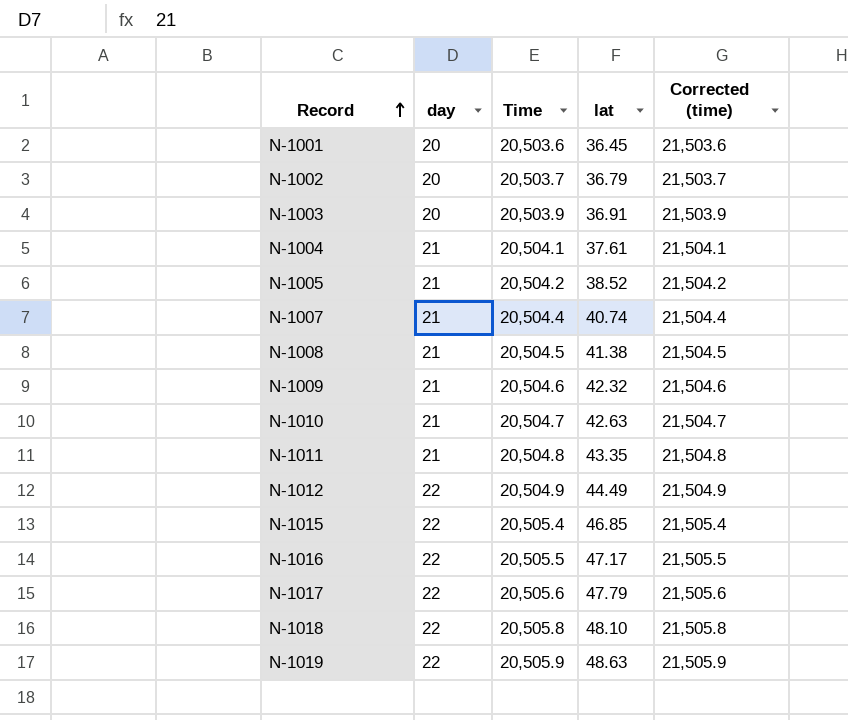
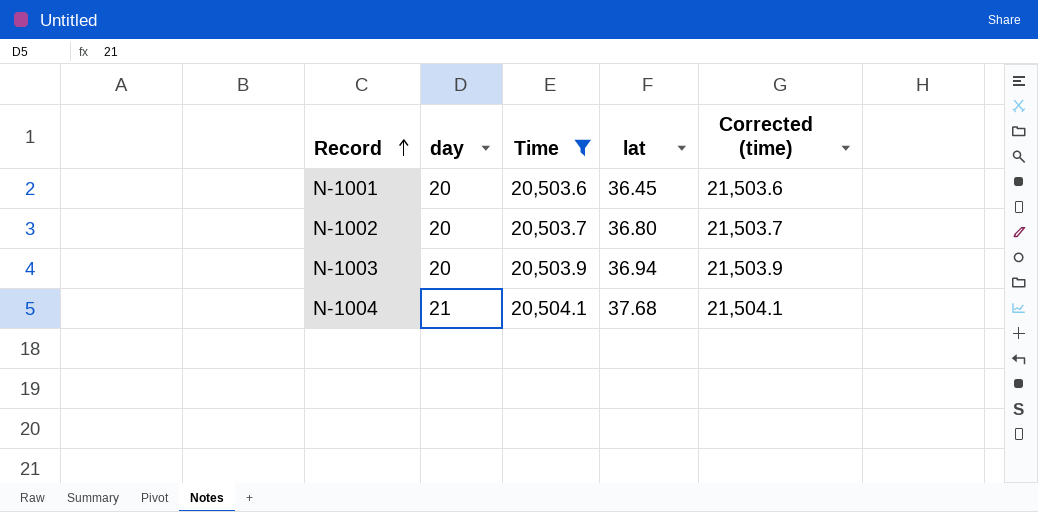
filter: none -> Time <= 20,504.1
N-1002 | lat: 36.79 -> 36.80
N-1003 | lat: 36.91 -> 36.94
N-1004 | lat: 37.61 -> 37.68

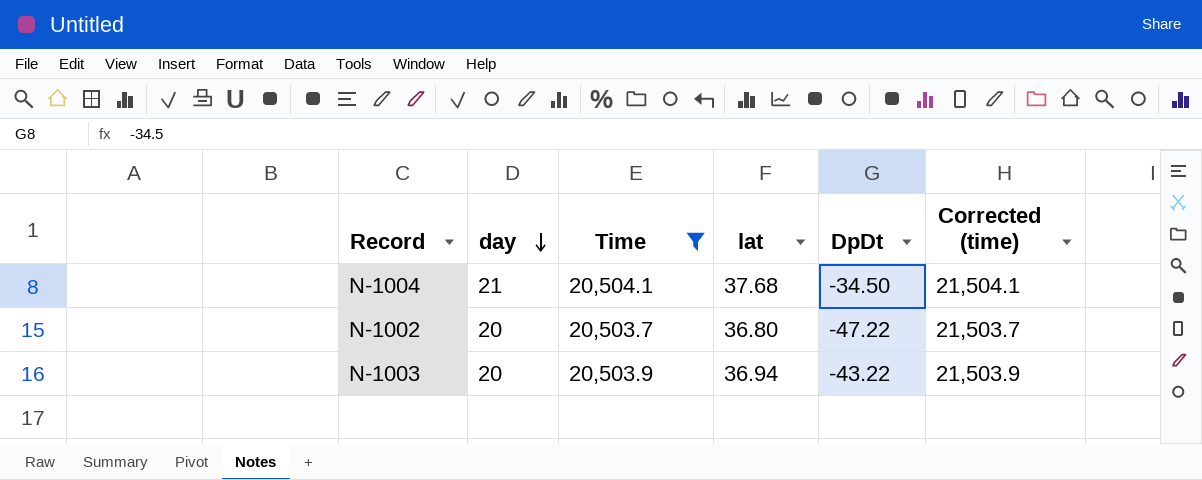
row order: Record ascending -> day descending
column DpDt | position: none -> 5
row N-1001: 20 | 20,503.6 | 36.45 | 21,503.6 -> none

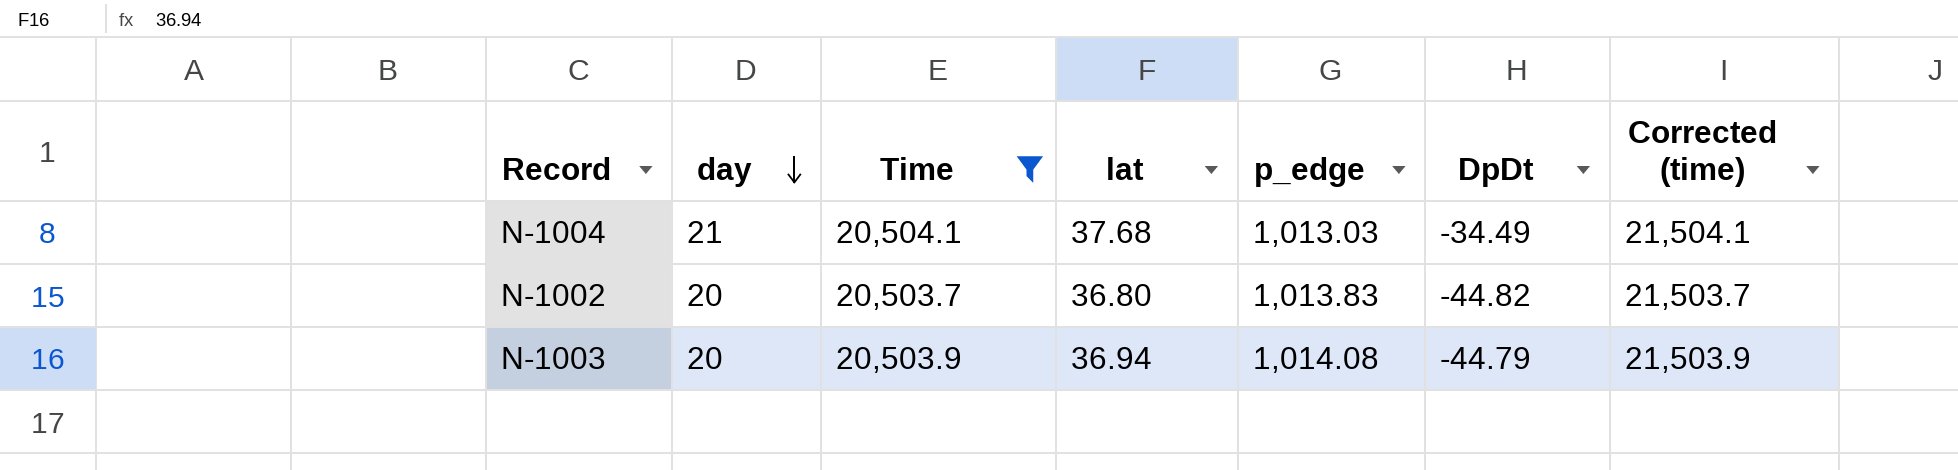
column p_edge | position: none -> 5
N-1004 | DpDt: -34.50 -> -34.49
N-1002 | DpDt: -47.22 -> -44.82
N-1003 | DpDt: -43.22 -> -44.79

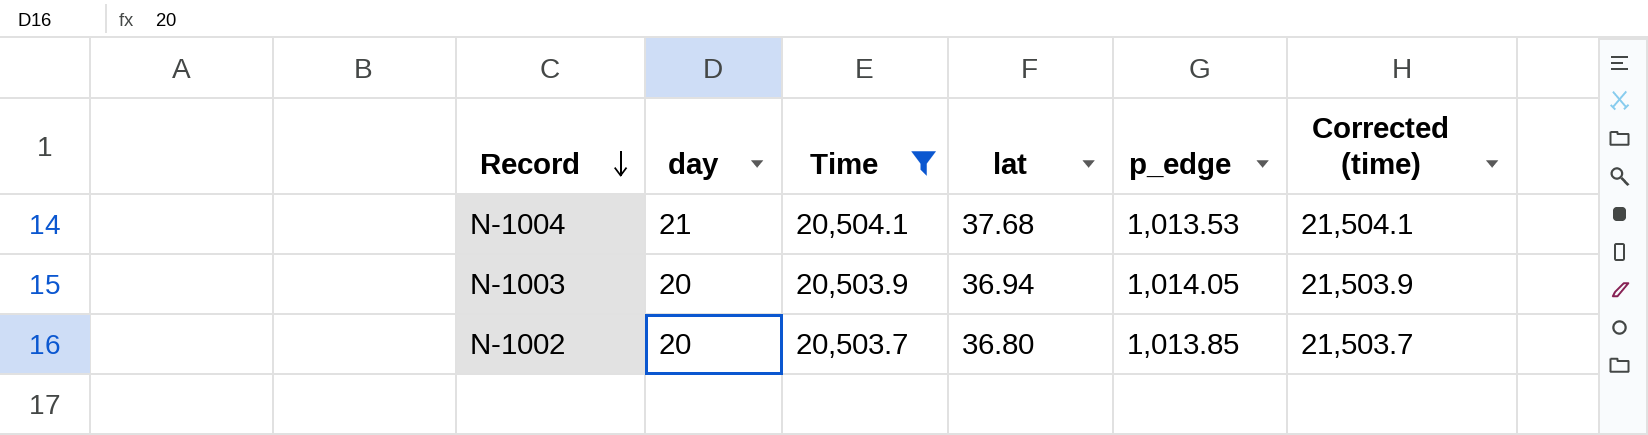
row order: day descending -> Record descending
column DpDt | position: 6 -> none
N-1004 | p_edge: 1,013.03 -> 1,013.53
N-1003 | p_edge: 1,014.08 -> 1,014.05
N-1002 | p_edge: 1,013.83 -> 1,013.85

